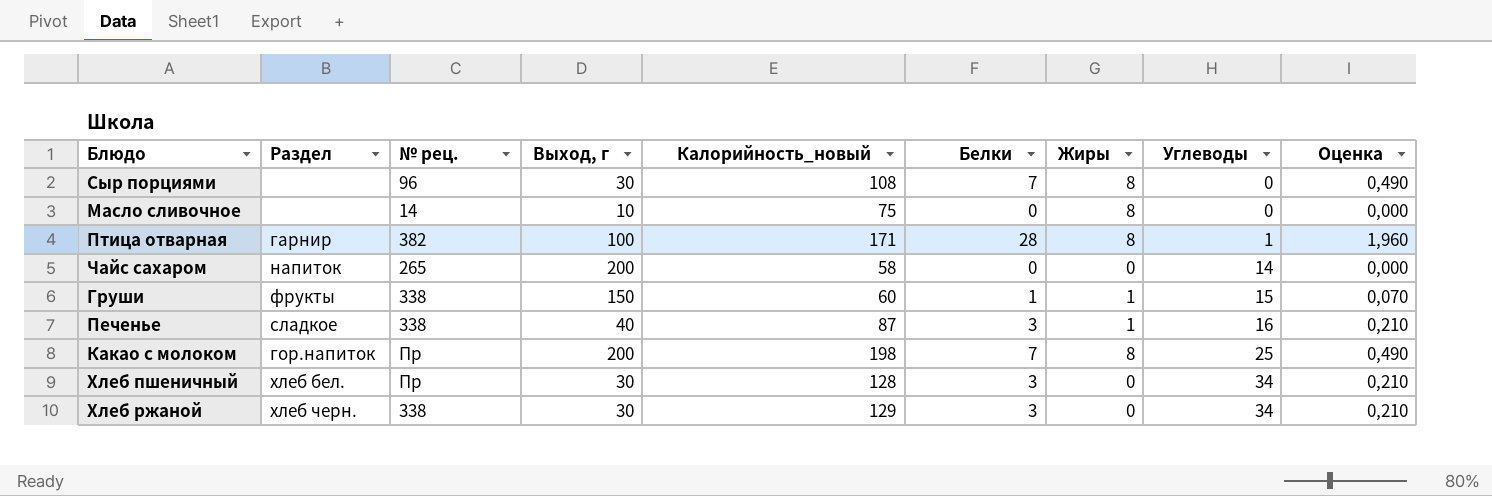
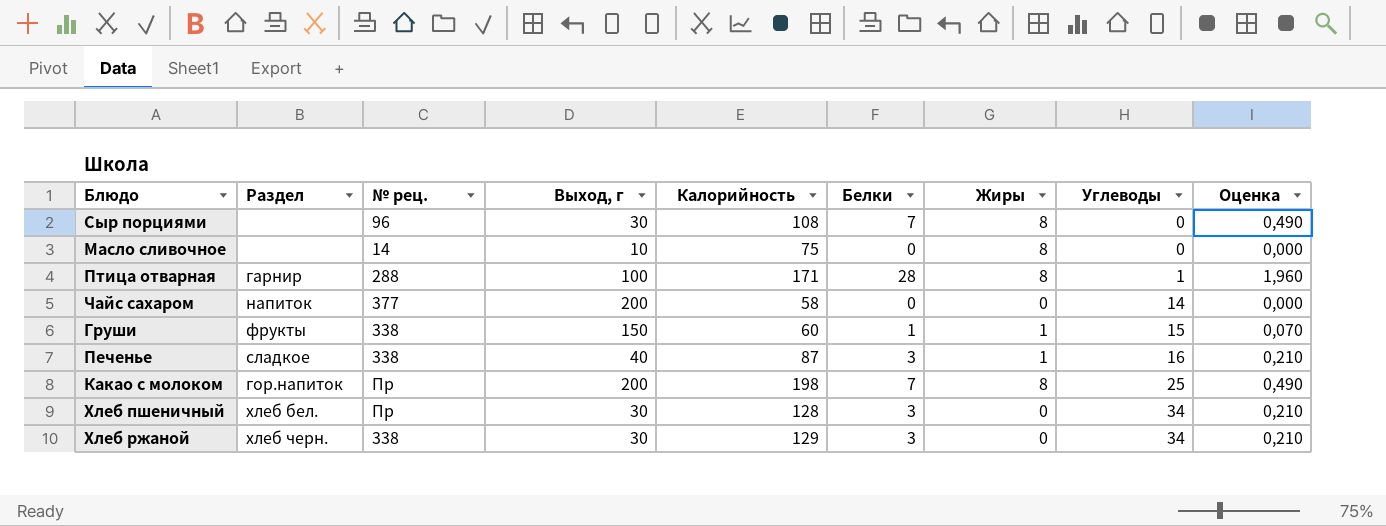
column name: Калорийность_новый -> Калорийность
Птица отварная | № рец.: 382 -> 288
Чайс сахаром | № рец.: 265 -> 377

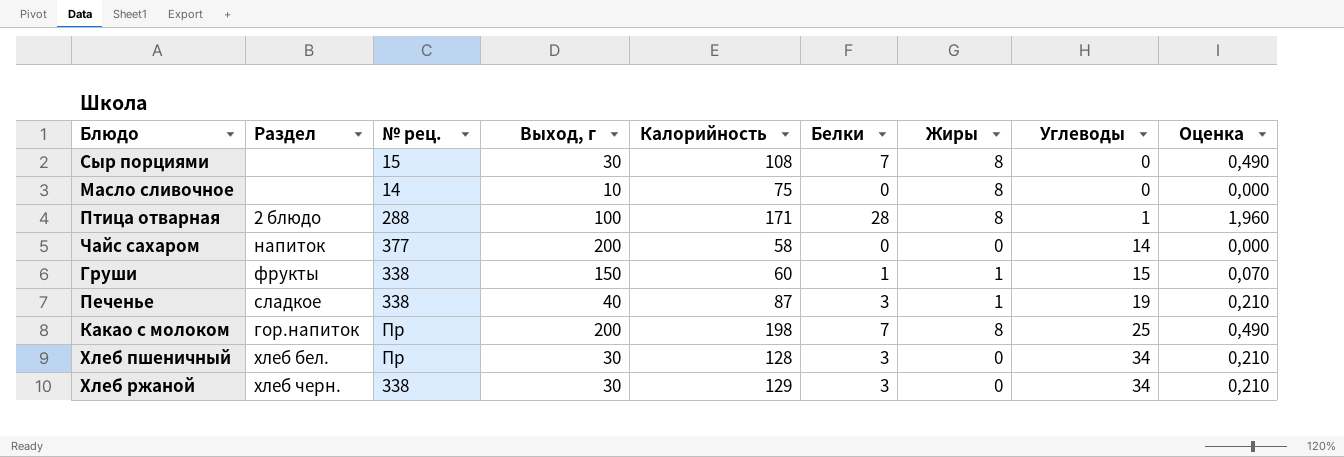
Сыр порциями | № рец.: 96 -> 15
Птица отварная | Раздел: гарнир -> 2 блюдо
Печенье | Углеводы: 16 -> 19

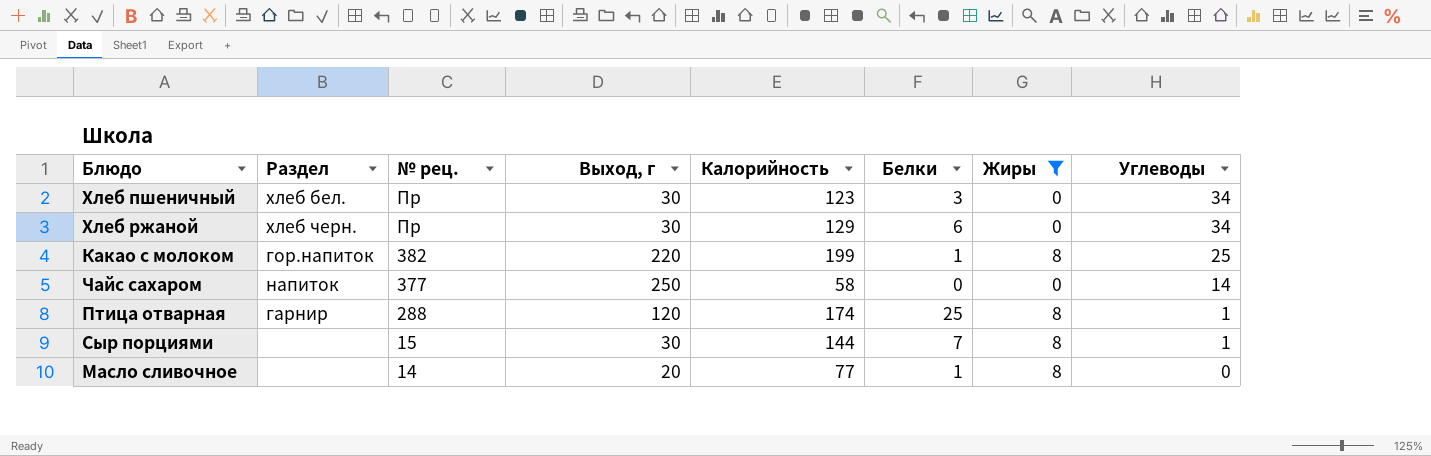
filter: none -> Жиры != 1
row order: Углеводы ascending -> № рец. descending
column Оценка | formula: [Белки] * 0,07 -> none
Хлеб пшеничный | Калорийность: 128 -> 123
Хлеб ржаной | № рец.: 338 -> Пр
Хлеб ржаной | Белки: 3 -> 6
Какао с молоком | № рец.: Пр -> 382
Какао с молоком | Выход, г: 200 -> 220
Какао с молоком | Калорийность: 198 -> 199
Какао с молоком | Белки: 7 -> 1
Чайс сахаром | Выход, г: 200 -> 250
Птица отварная | Раздел: 2 блюдо -> гарнир
Птица отварная | Выход, г: 100 -> 120
Птица отварная | Калорийность: 171 -> 174
Птица отварная | Белки: 28 -> 25
Сыр порциями | Калорийность: 108 -> 144
Сыр порциями | Углеводы: 0 -> 1
Масло сливочное | Выход, г: 10 -> 20
Масло сливочное | Калорийность: 75 -> 77
Масло сливочное | Белки: 0 -> 1

